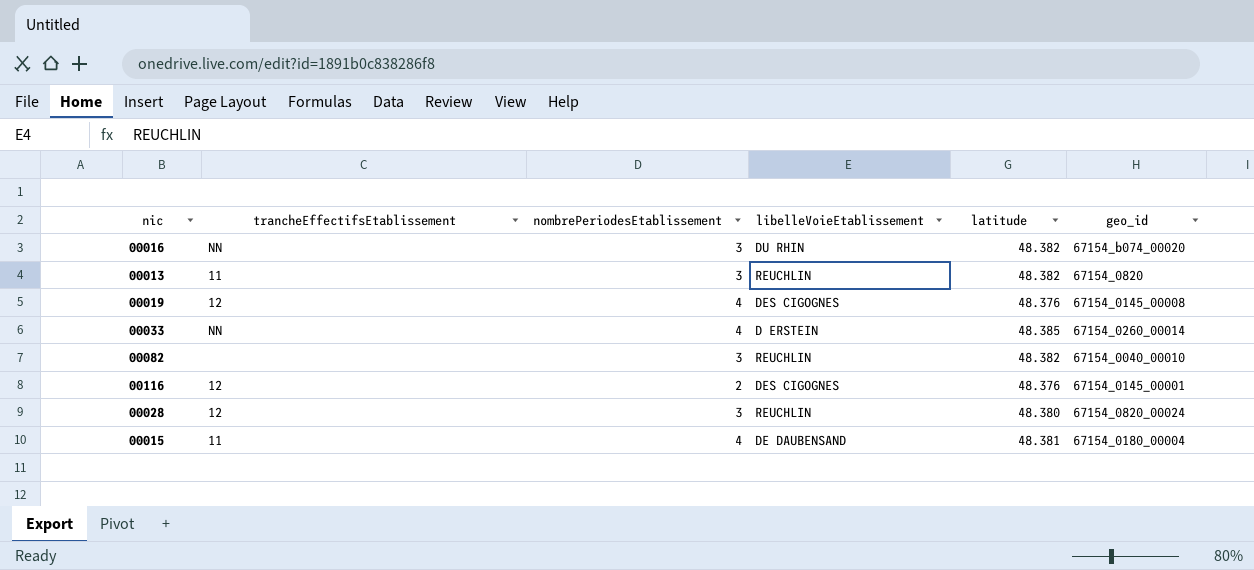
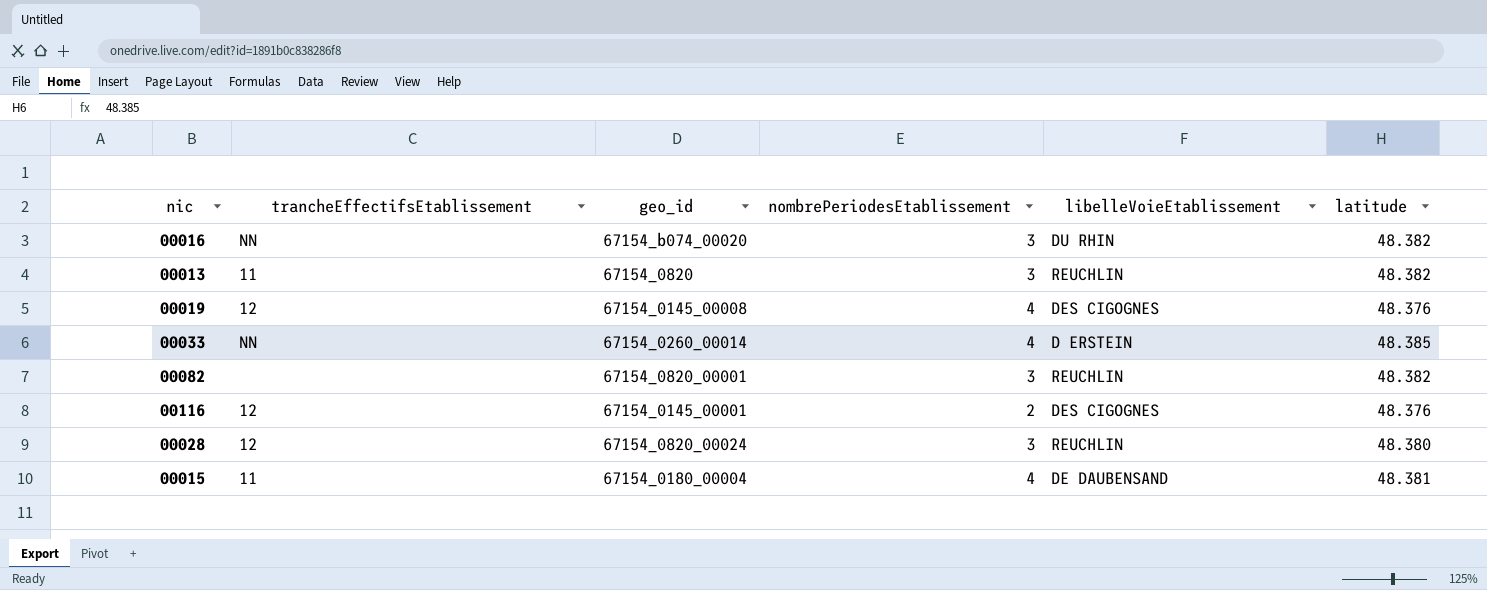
column geo_id | position: 6 -> 3
00082 | geo_id: 67154_0040_00010 -> 67154_0820_00001

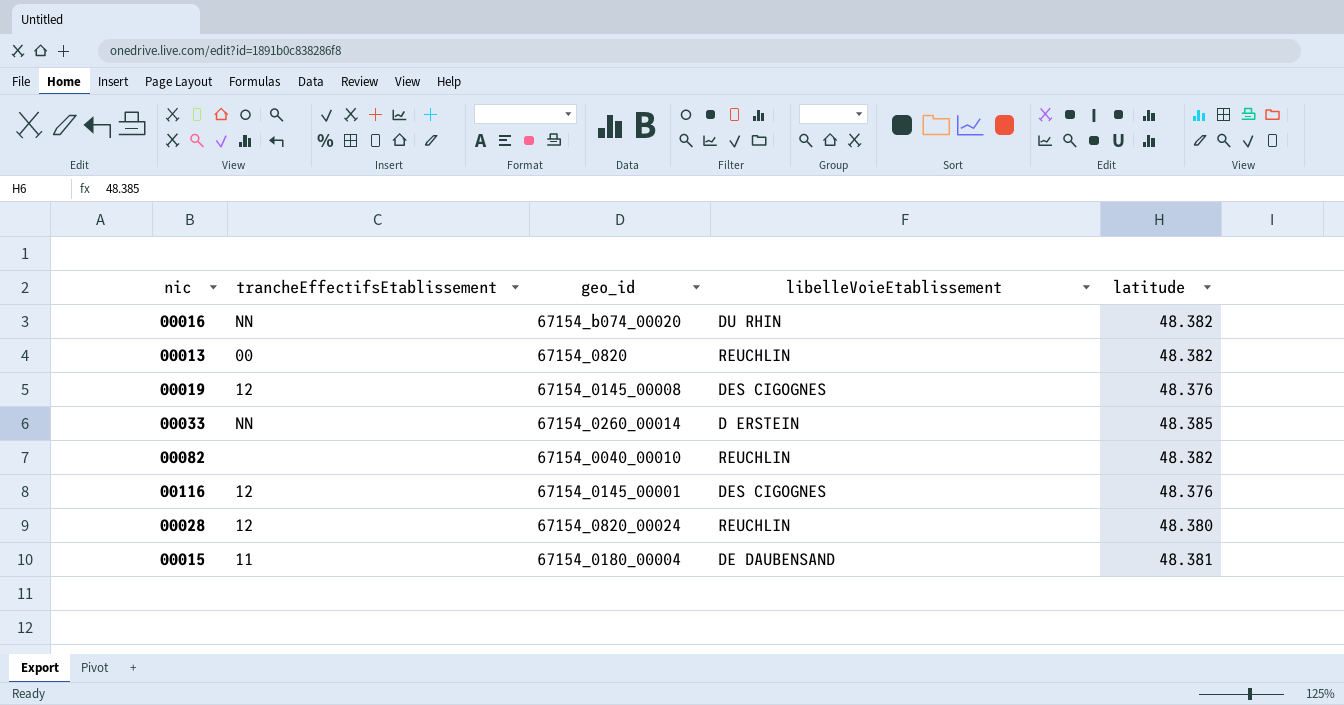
column nombrePeriodesEtablissement | position: 4 -> none
00013 | trancheEffectifsEtablissement: 11 -> 00
00082 | geo_id: 67154_0820_00001 -> 67154_0040_00010

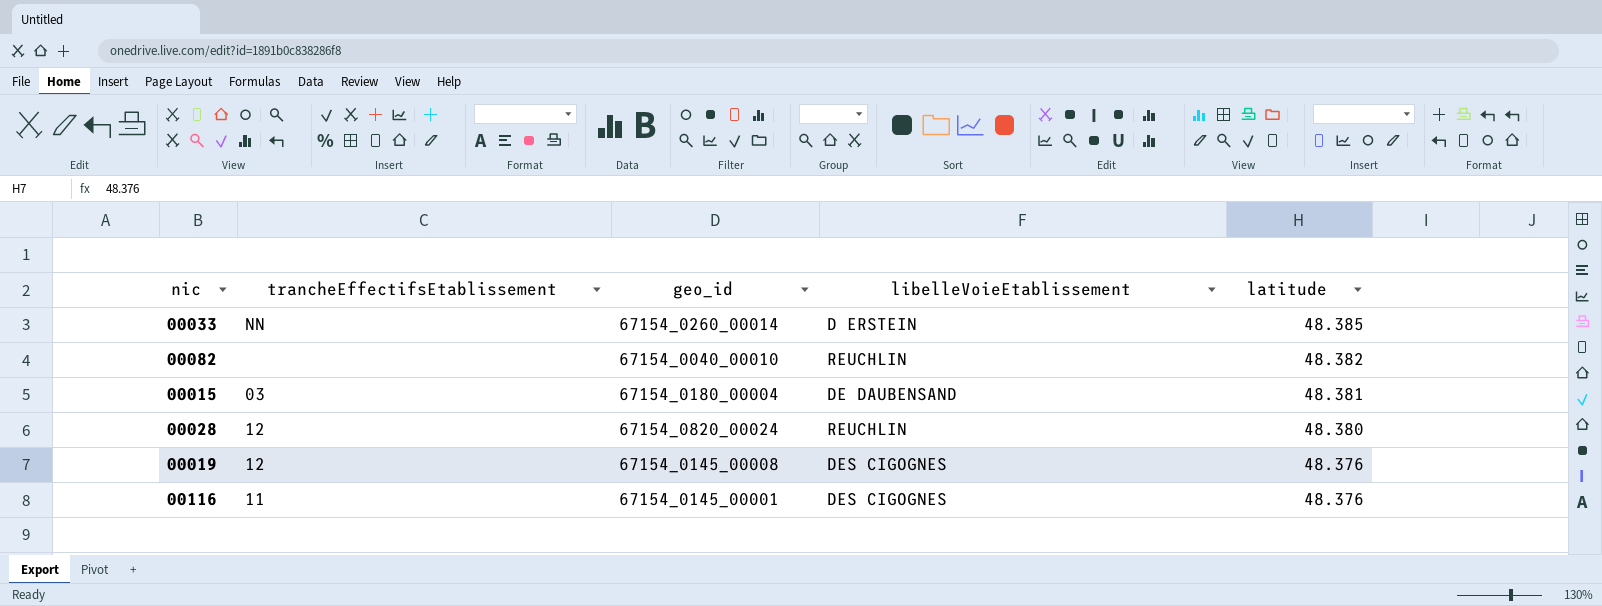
row order: none -> latitude descending
row 00016: NN | 67154_b074_00020 | DU RHIN | 48.382 -> none
row 00013: 00 | 67154_0820 | REUCHLIN | 48.382 -> none
00015 | trancheEffectifsEtablissement: 11 -> 03
00116 | trancheEffectifsEtablissement: 12 -> 11

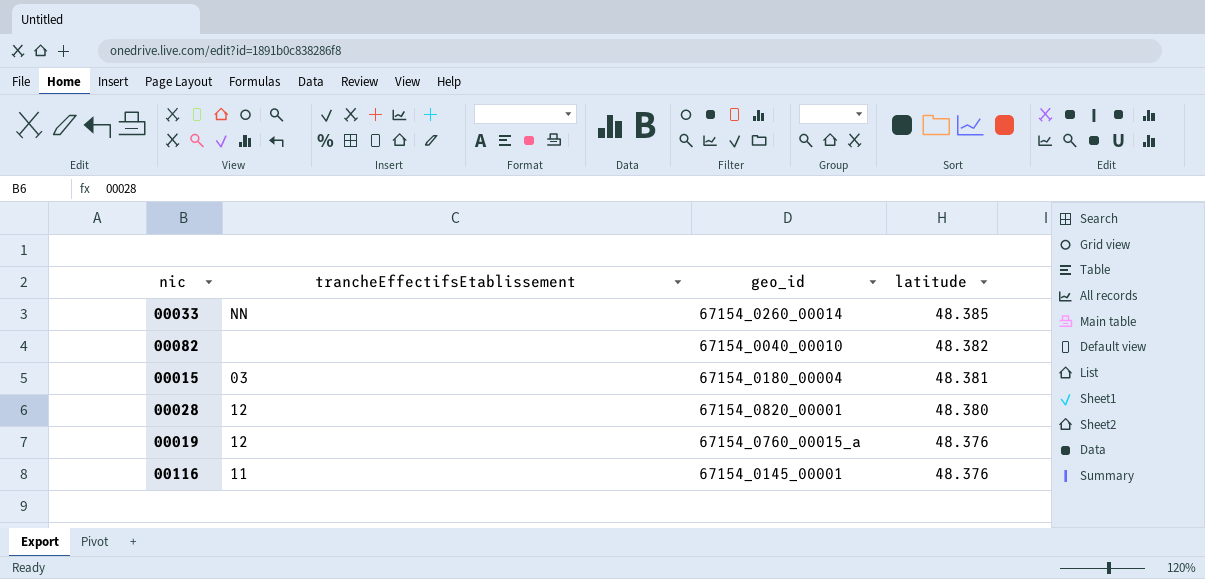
column libelleVoieEtablissement | position: 4 -> none
00028 | geo_id: 67154_0820_00024 -> 67154_0820_00001
00019 | geo_id: 67154_0145_00008 -> 67154_0760_00015_a

